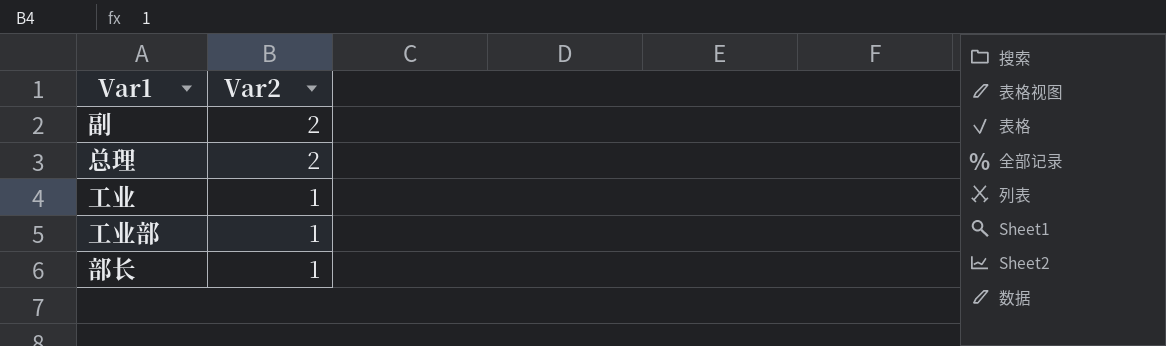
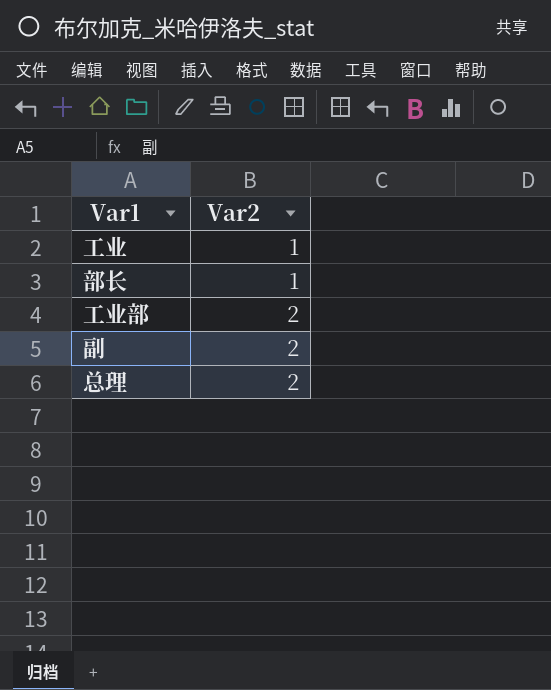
row order: Var2 descending -> Var2 ascending
工业部 | Var2: 1 -> 2

